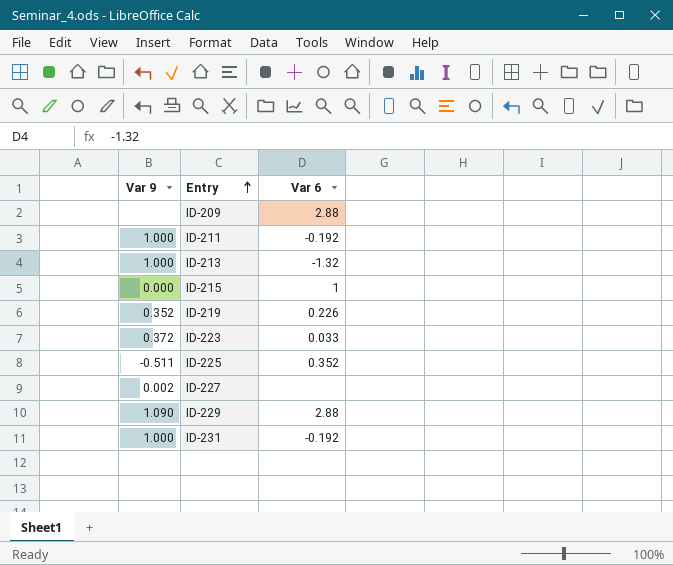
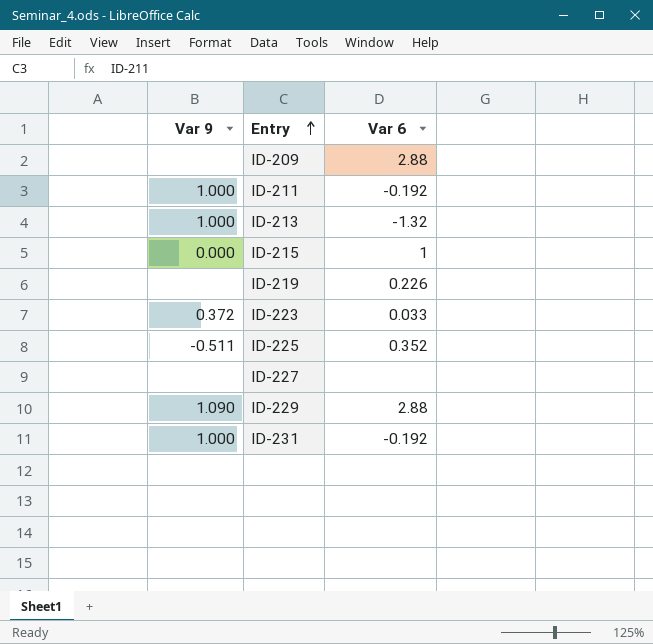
ID-219 | Var 9: 0.352 -> none
ID-227 | Var 9: 0.002 -> none

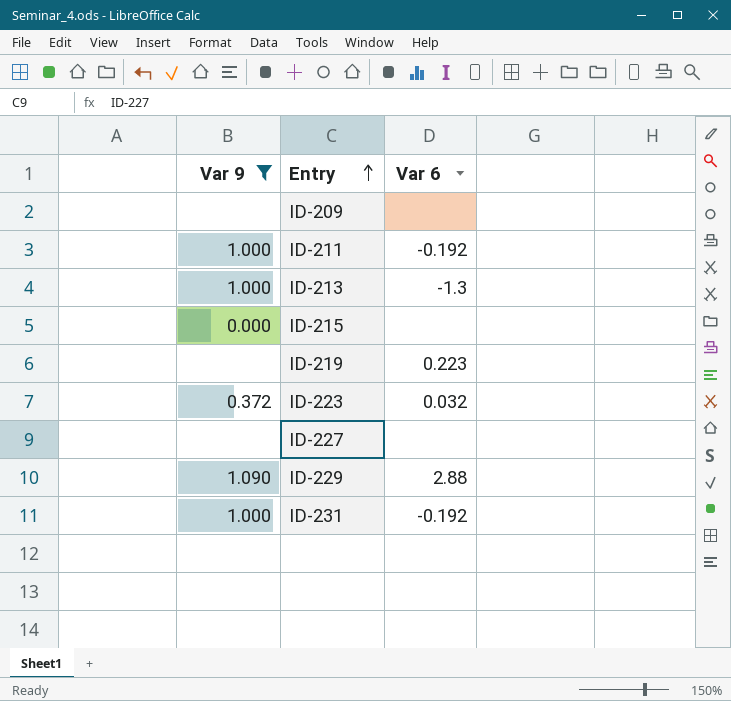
filter: none -> Var 9 != -0.511
ID-209 | Var 6: 2.88 -> none
ID-213 | Var 6: -1.32 -> -1.3
ID-215 | Var 6: 1 -> none
ID-219 | Var 6: 0.226 -> 0.223
ID-223 | Var 6: 0.033 -> 0.032

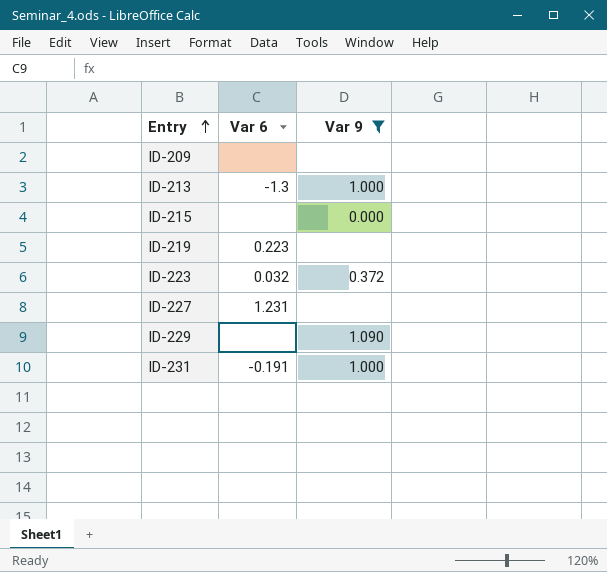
column Var 9 | position: 1 -> 3
row ID-211: 1.000 | -0.192 -> none
ID-227 | Var 6: none -> 1.231
ID-229 | Var 6: 2.88 -> none
ID-231 | Var 6: -0.192 -> -0.191

